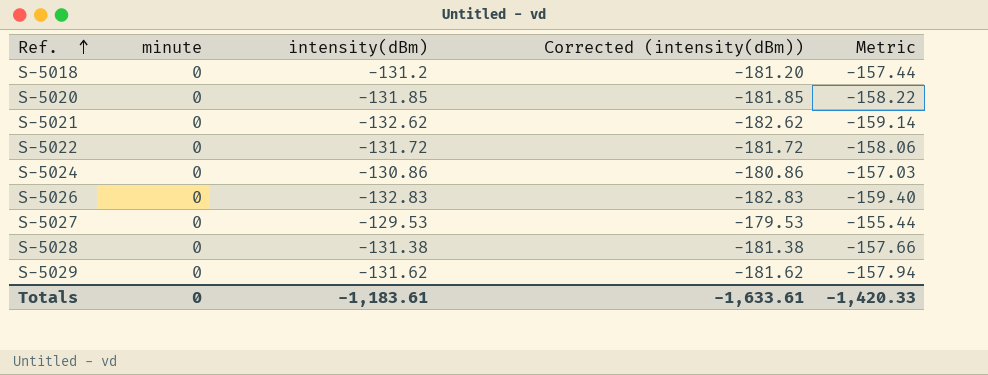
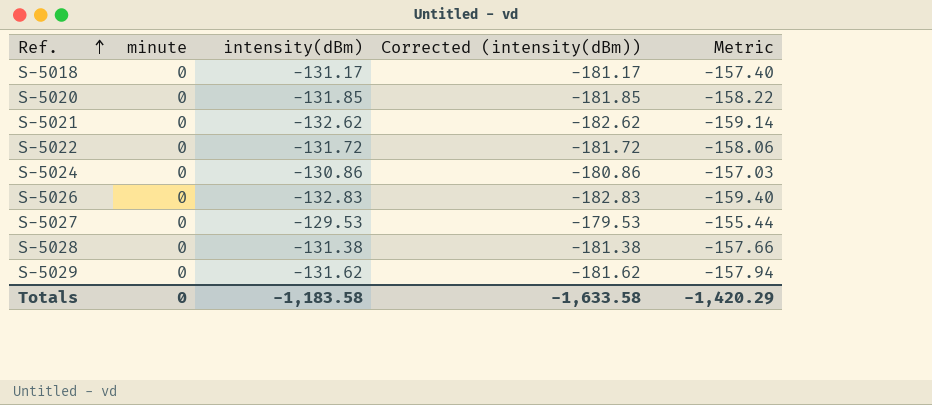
S-5018 | intensity(dBm): -131.2 -> -131.17
S-5018 | Corrected (intensity(dBm)): -181.20 -> -181.17
S-5018 | Metric: -157.44 -> -157.40
Totals | intensity(dBm): -1,183.61 -> -1,183.58
Totals | Corrected (intensity(dBm)): -1,633.61 -> -1,633.58
Totals | Metric: -1,420.33 -> -1,420.29

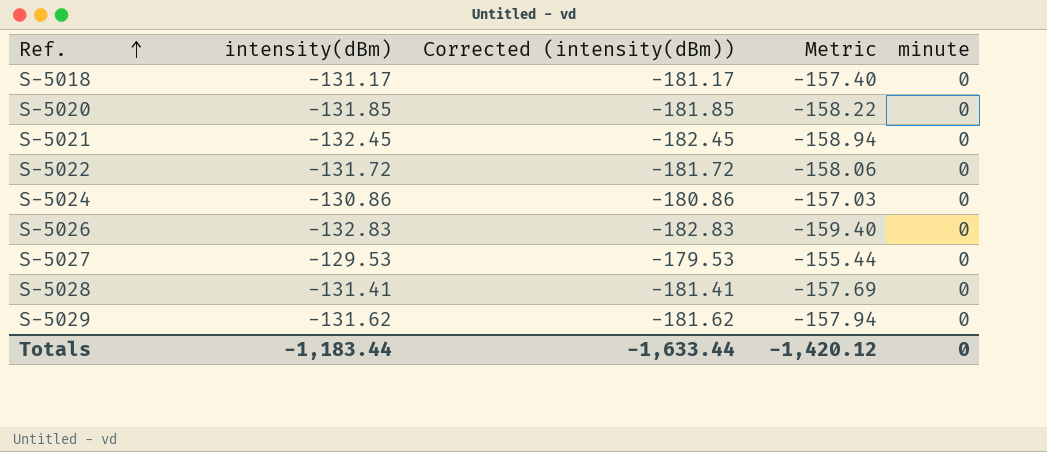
column minute | position: 2 -> 5
S-5021 | intensity(dBm): -132.62 -> -132.45
S-5021 | Corrected (intensity(dBm)): -182.62 -> -182.45
S-5021 | Metric: -159.14 -> -158.94
S-5028 | intensity(dBm): -131.38 -> -131.41
S-5028 | Corrected (intensity(dBm)): -181.38 -> -181.41
S-5028 | Metric: -157.66 -> -157.69
Totals | intensity(dBm): -1,183.58 -> -1,183.44
Totals | Corrected (intensity(dBm)): -1,633.58 -> -1,633.44
Totals | Metric: -1,420.29 -> -1,420.12

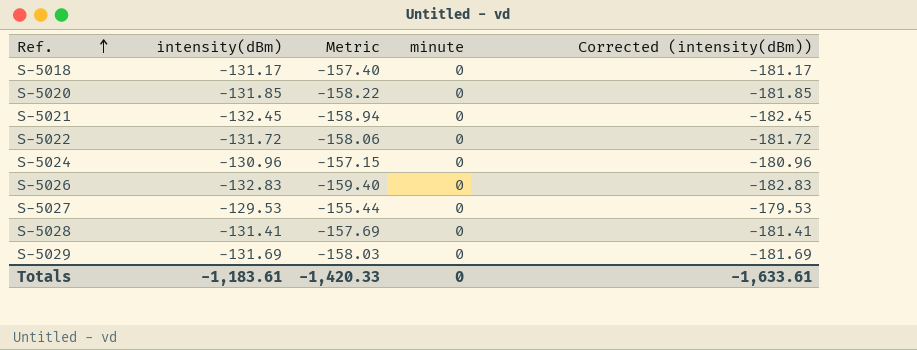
column Corrected (intensity(dBm)) | position: 3 -> 5
S-5024 | intensity(dBm): -130.86 -> -130.96
S-5024 | Metric: -157.03 -> -157.15
S-5024 | Corrected (intensity(dBm)): -180.86 -> -180.96
S-5029 | intensity(dBm): -131.62 -> -131.69
S-5029 | Metric: -157.94 -> -158.03
S-5029 | Corrected (intensity(dBm)): -181.62 -> -181.69
Totals | intensity(dBm): -1,183.44 -> -1,183.61
Totals | Metric: -1,420.12 -> -1,420.33
Totals | Corrected (intensity(dBm)): -1,633.44 -> -1,633.61

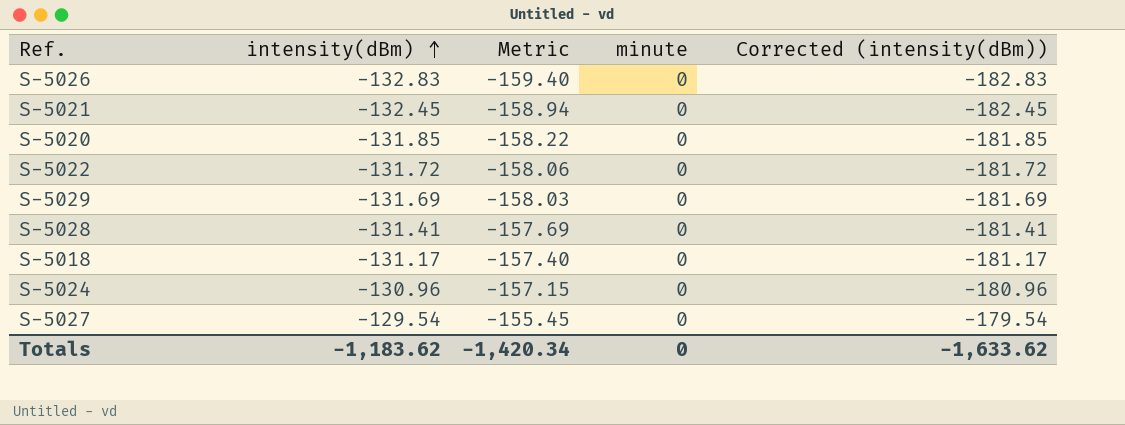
row order: Ref. ascending -> intensity(dBm) ascending
S-5027 | intensity(dBm): -129.53 -> -129.54
S-5027 | Metric: -155.44 -> -155.45
S-5027 | Corrected (intensity(dBm)): -179.53 -> -179.54
Totals | intensity(dBm): -1,183.61 -> -1,183.62
Totals | Metric: -1,420.33 -> -1,420.34
Totals | Corrected (intensity(dBm)): -1,633.61 -> -1,633.62

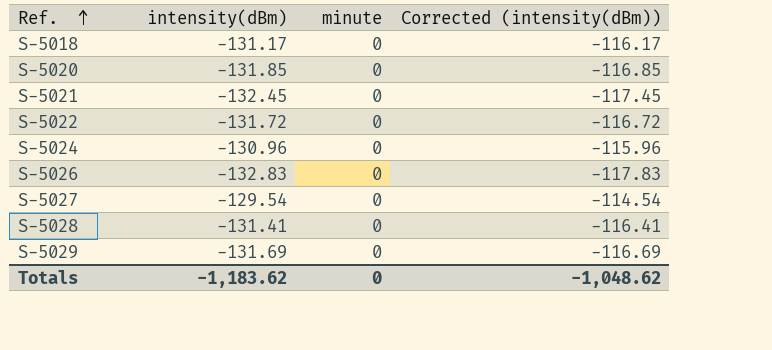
row order: intensity(dBm) ascending -> Ref. ascending
column Metric | formula: [intensity(dBm)] * 1.2 -> none
column Corrected (intensity(dBm)) | formula: [intensity(dBm)] - 50 -> [intensity(dBm)] + 15
Totals | Corrected (intensity(dBm)): -1,633.62 -> -1,048.62

